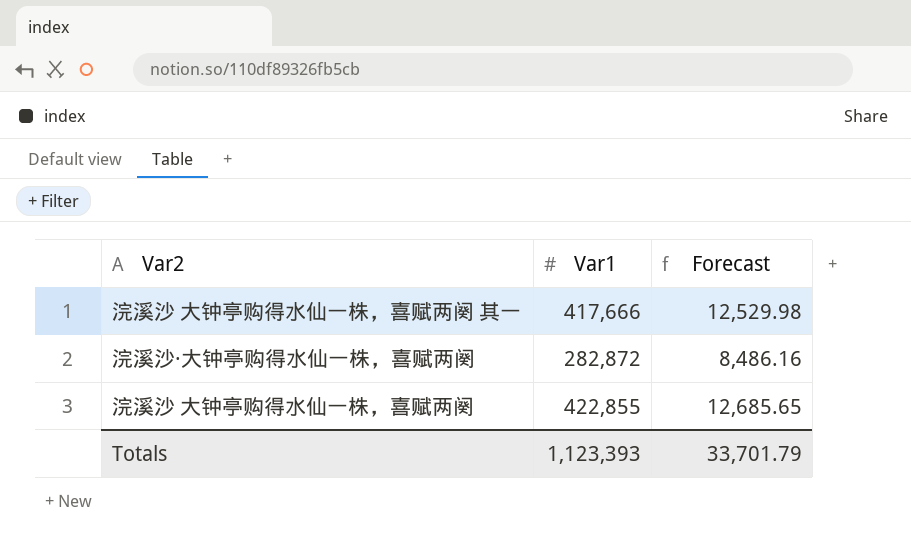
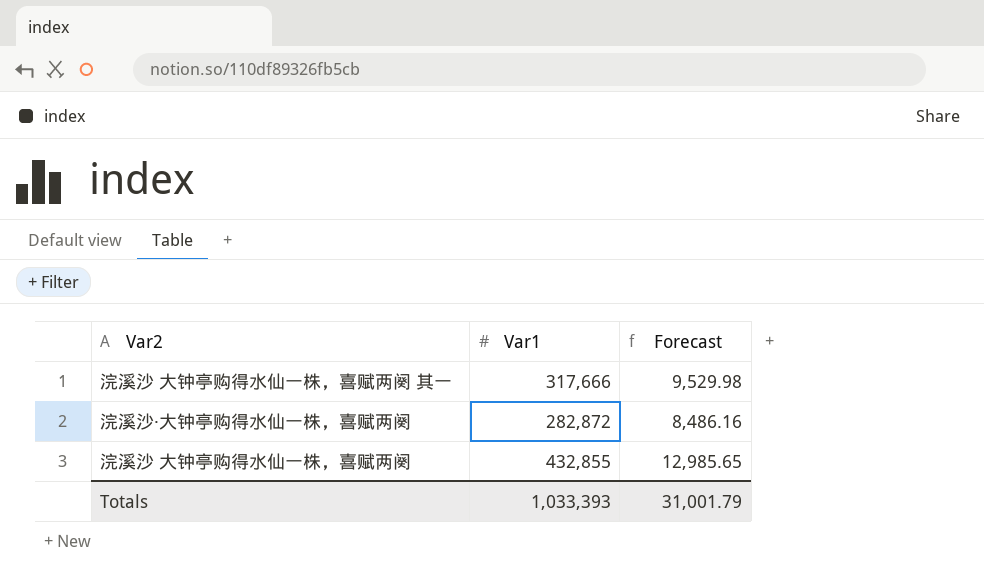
浣溪沙 大钟亭购得水仙一株，喜赋两阕 其一 | Var1: 417,666 -> 317,666
浣溪沙 大钟亭购得水仙一株，喜赋两阕 其一 | Forecast: 12,529.98 -> 9,529.98
浣溪沙 大钟亭购得水仙一株，喜赋两阕 | Var1: 422,855 -> 432,855
浣溪沙 大钟亭购得水仙一株，喜赋两阕 | Forecast: 12,685.65 -> 12,985.65
Totals | Var1: 1,123,393 -> 1,033,393
Totals | Forecast: 33,701.79 -> 31,001.79

